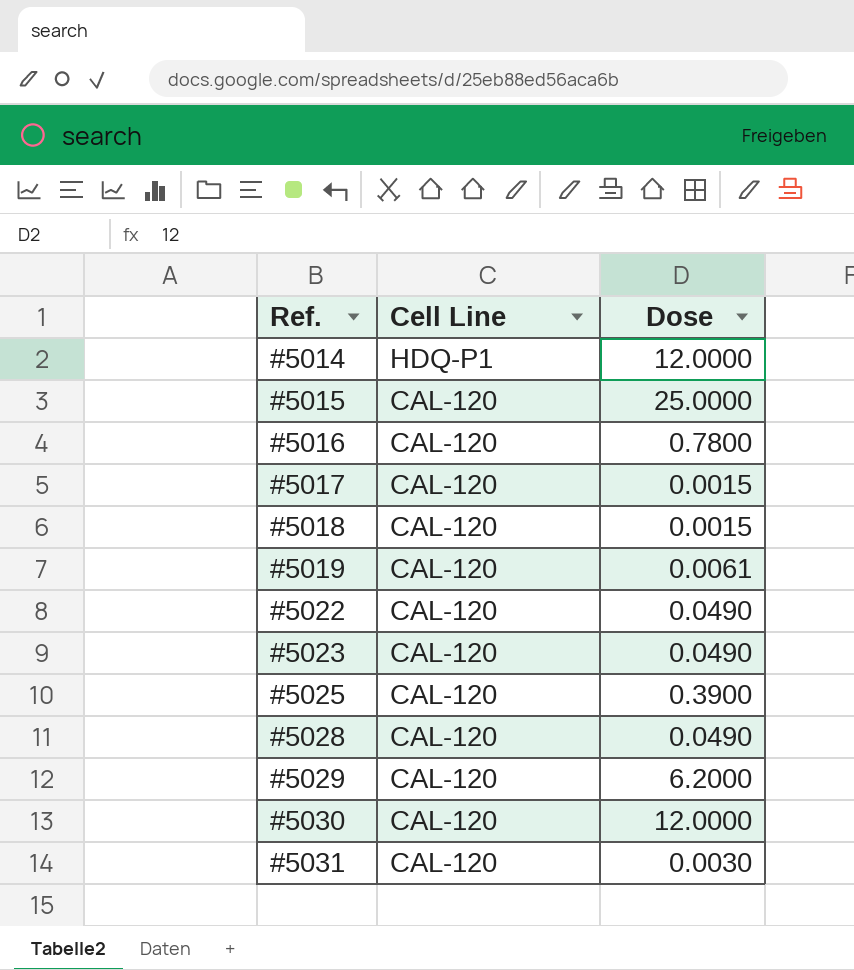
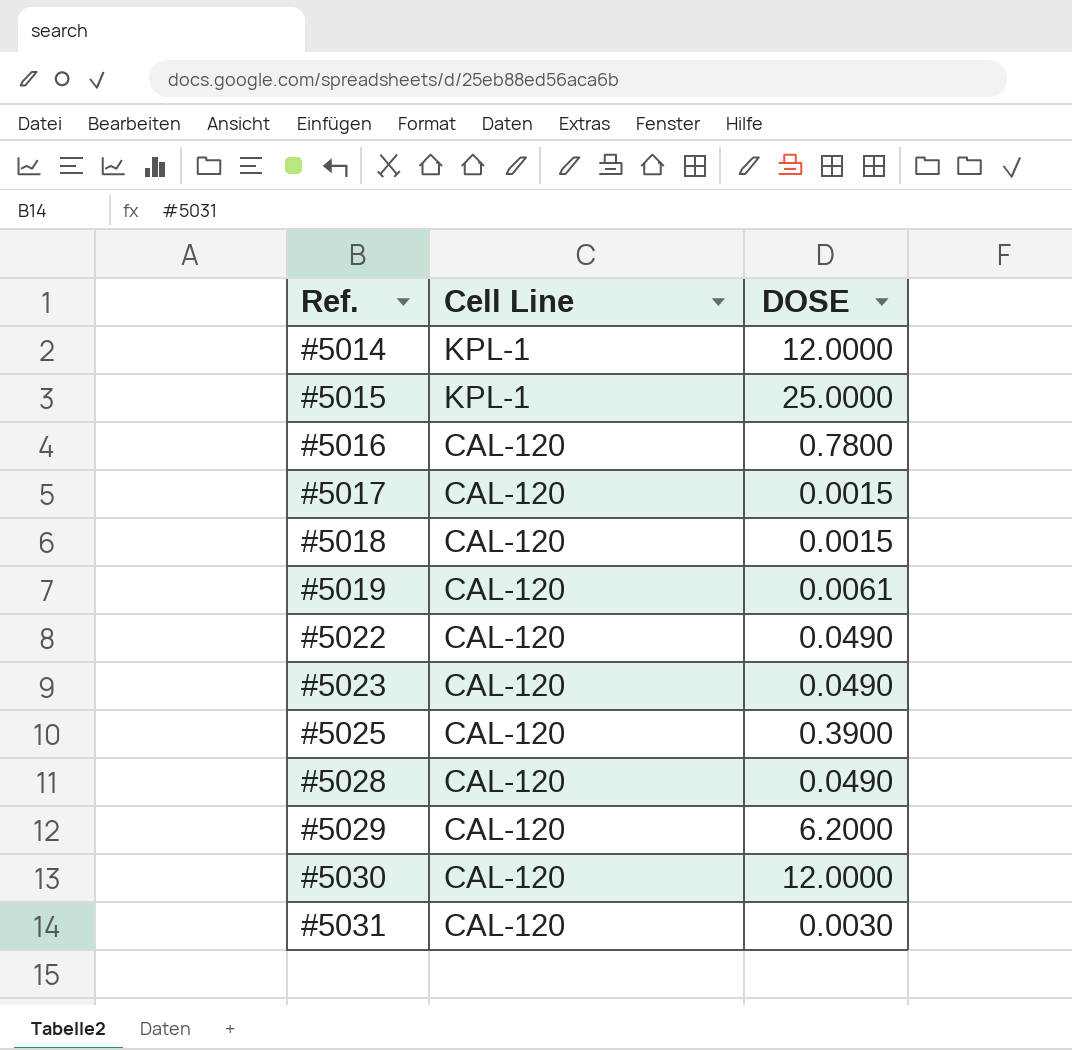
column name: Dose -> DOSE
#5014 | Cell Line: HDQ-P1 -> KPL-1
#5015 | Cell Line: CAL-120 -> KPL-1

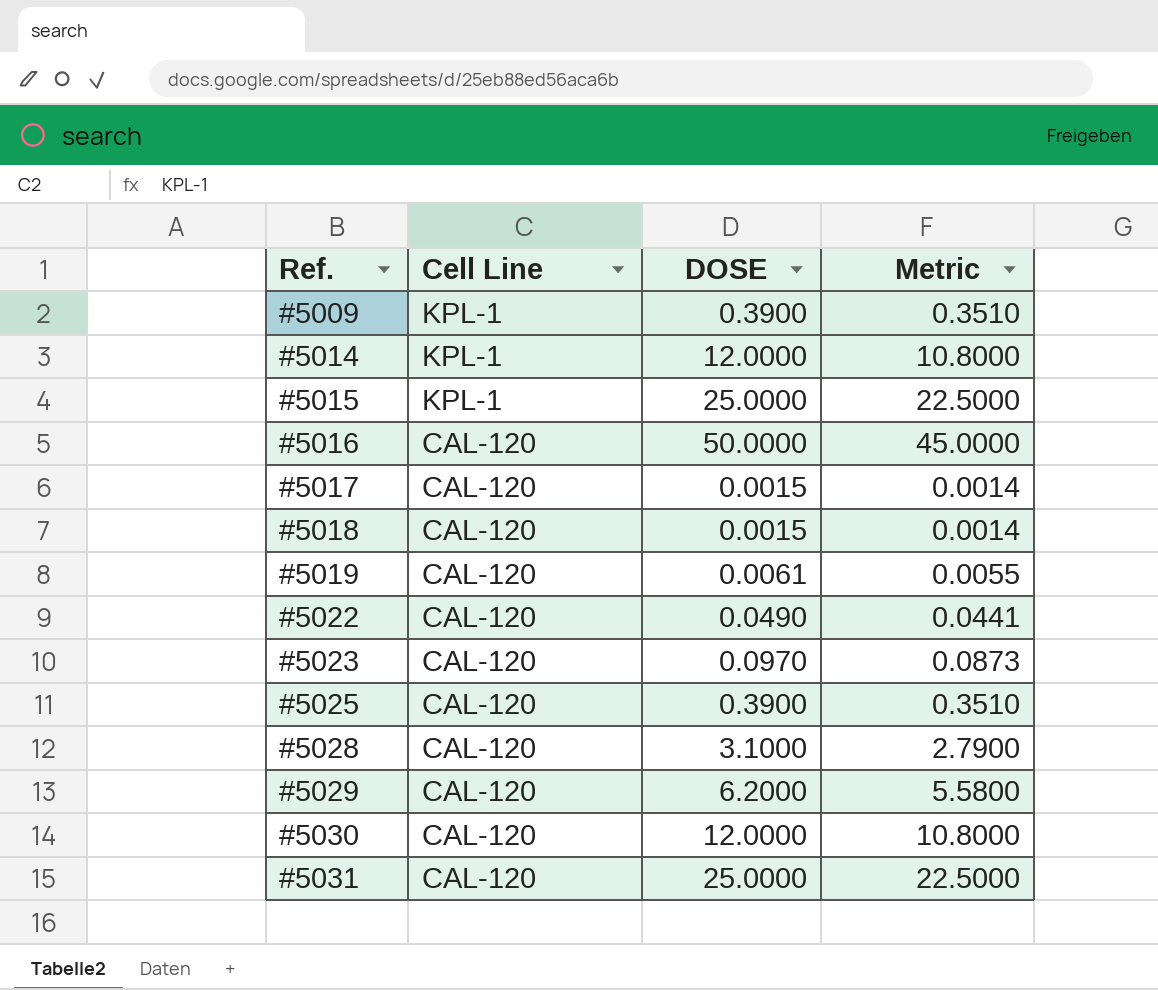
column Metric | formula: none -> [DOSE] * 0.9
row #5009: none -> KPL-1 | 0.3900 | 0.3510
#5016 | DOSE: 0.7800 -> 50.0000
#5023 | DOSE: 0.0490 -> 0.0970
#5028 | DOSE: 0.0490 -> 3.1000
#5031 | DOSE: 0.0030 -> 25.0000

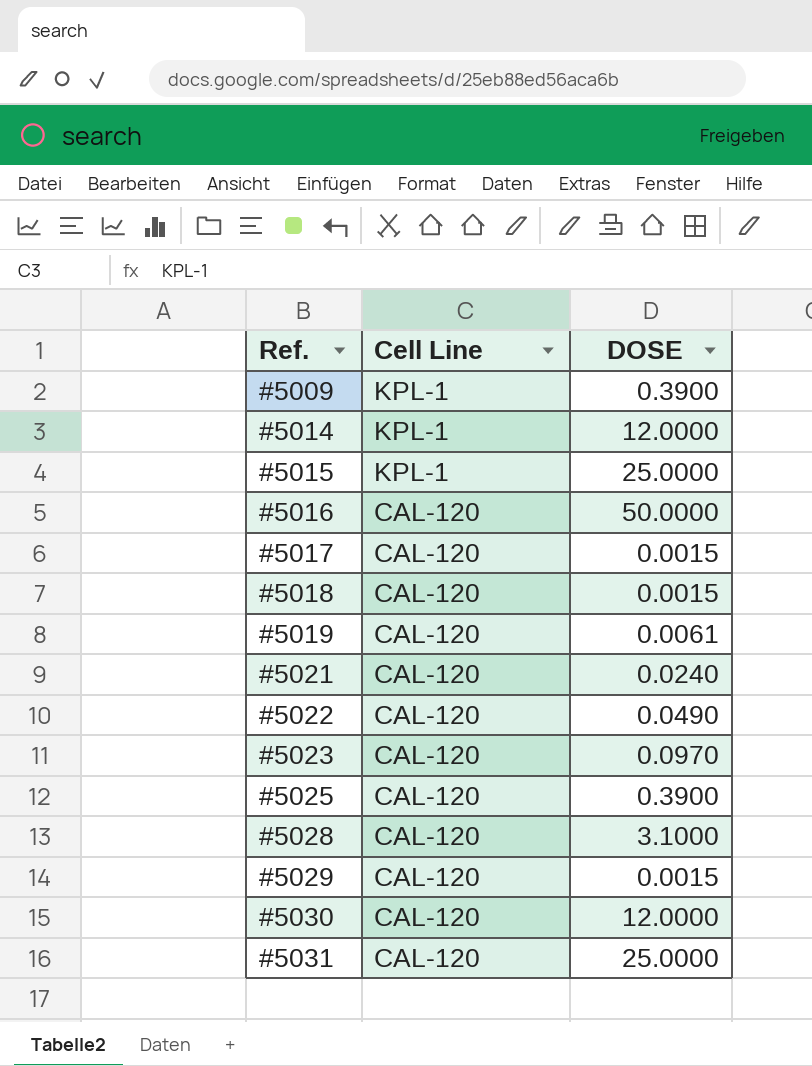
column Metric | formula: [DOSE] * 0.9 -> none
row #5021: none -> CAL-120 | 0.0240
#5029 | DOSE: 6.2000 -> 0.0015

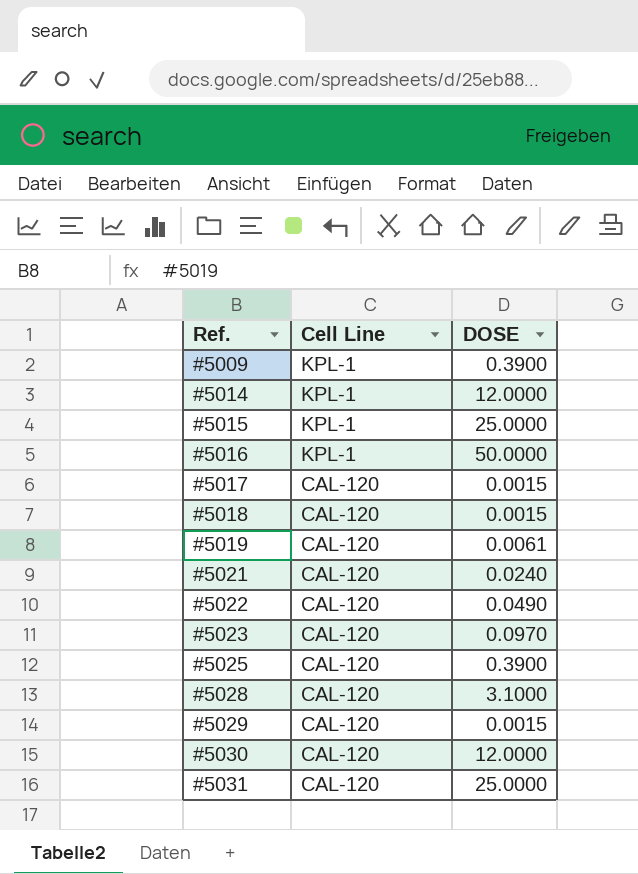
#5016 | Cell Line: CAL-120 -> KPL-1

